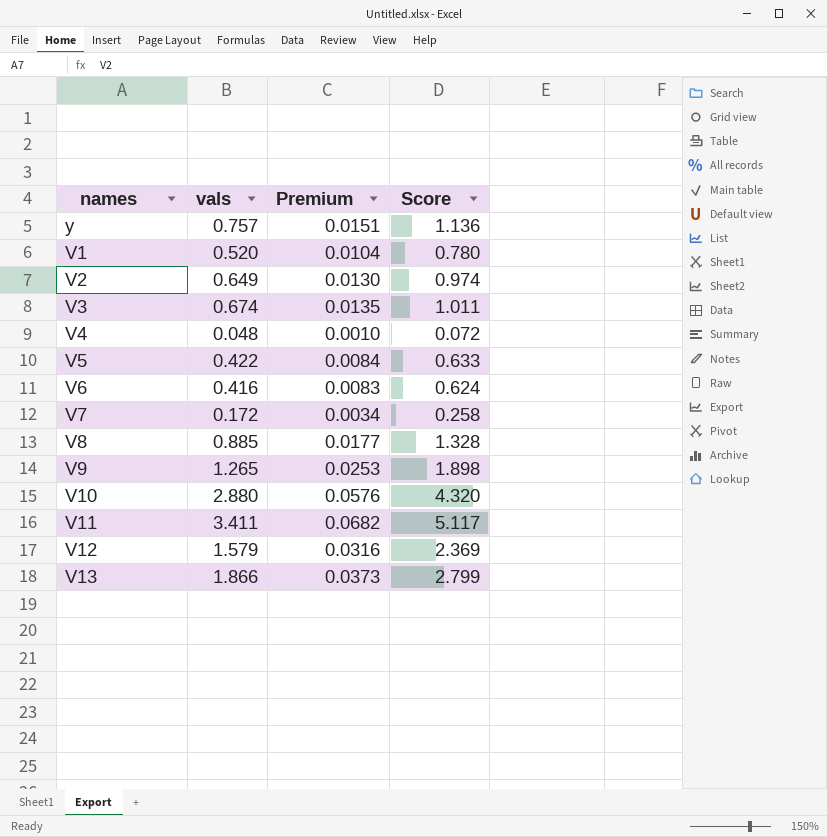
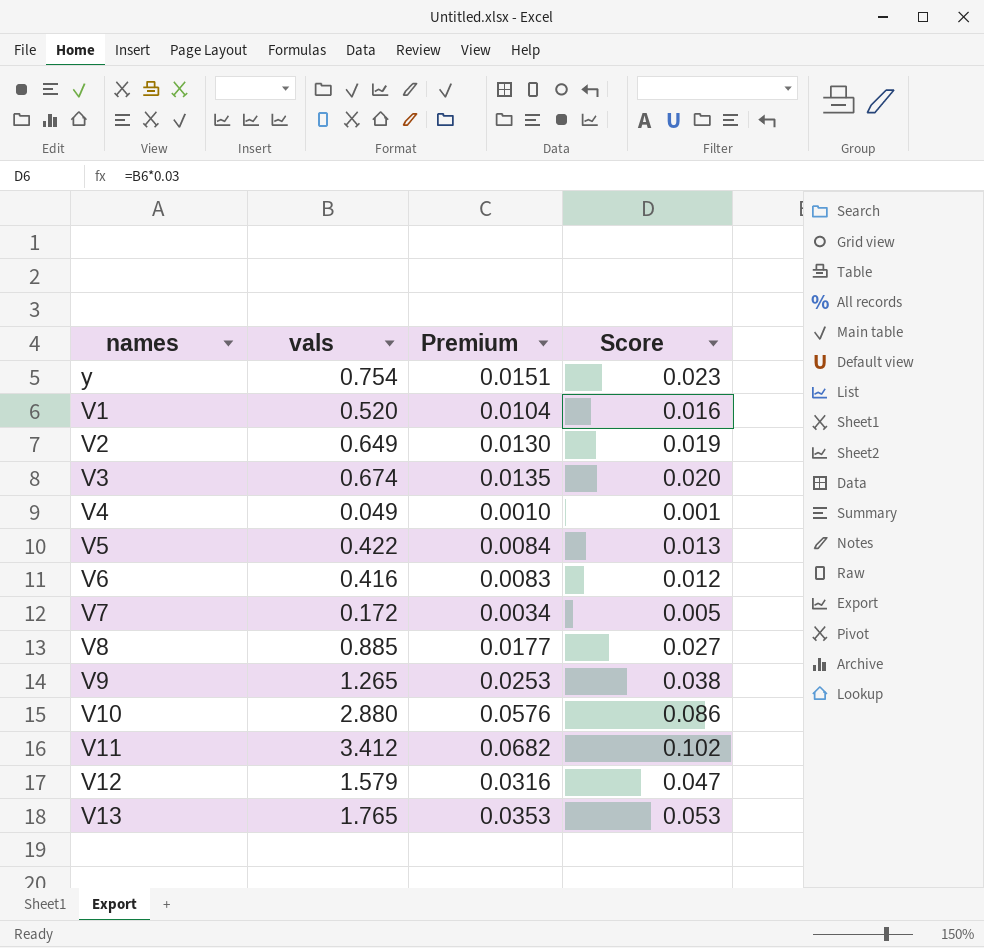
column Score | formula: [vals] * 1.5 -> [vals] * 0.03
y | vals: 0.757 -> 0.754
V4 | vals: 0.048 -> 0.049
V11 | vals: 3.411 -> 3.412
V13 | vals: 1.866 -> 1.765
V13 | Premium: 0.0373 -> 0.0353

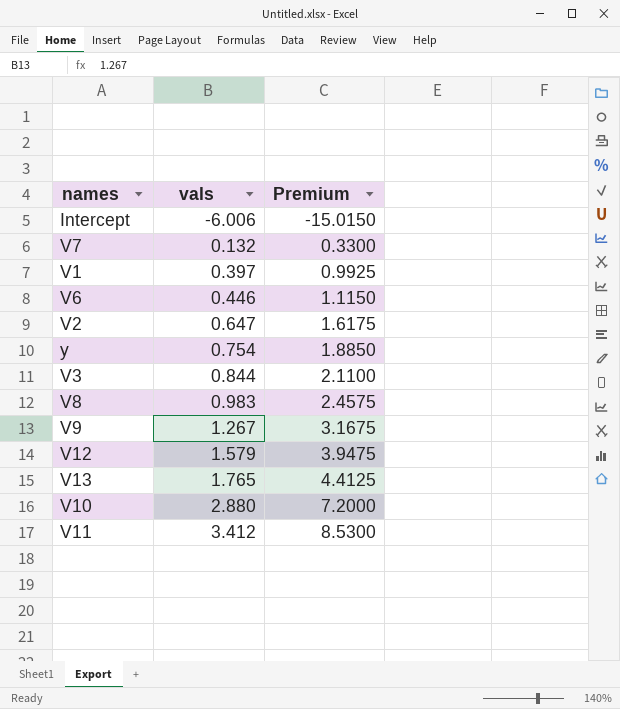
row order: none -> vals ascending
column Score | formula: [vals] * 0.03 -> none
column Premium | formula: [vals] * 0.02 -> [vals] * 2.5
row V4: 0.049 | 0.0010 | 0.001 -> none
row V5: 0.422 | 0.0084 | 0.013 -> none
row Intercept: none -> -6.006 | -15.0150
V7 | vals: 0.172 -> 0.132
V1 | vals: 0.520 -> 0.397
V6 | vals: 0.416 -> 0.446
V2 | vals: 0.649 -> 0.647
V3 | vals: 0.674 -> 0.844
V8 | vals: 0.885 -> 0.983
V9 | vals: 1.265 -> 1.267

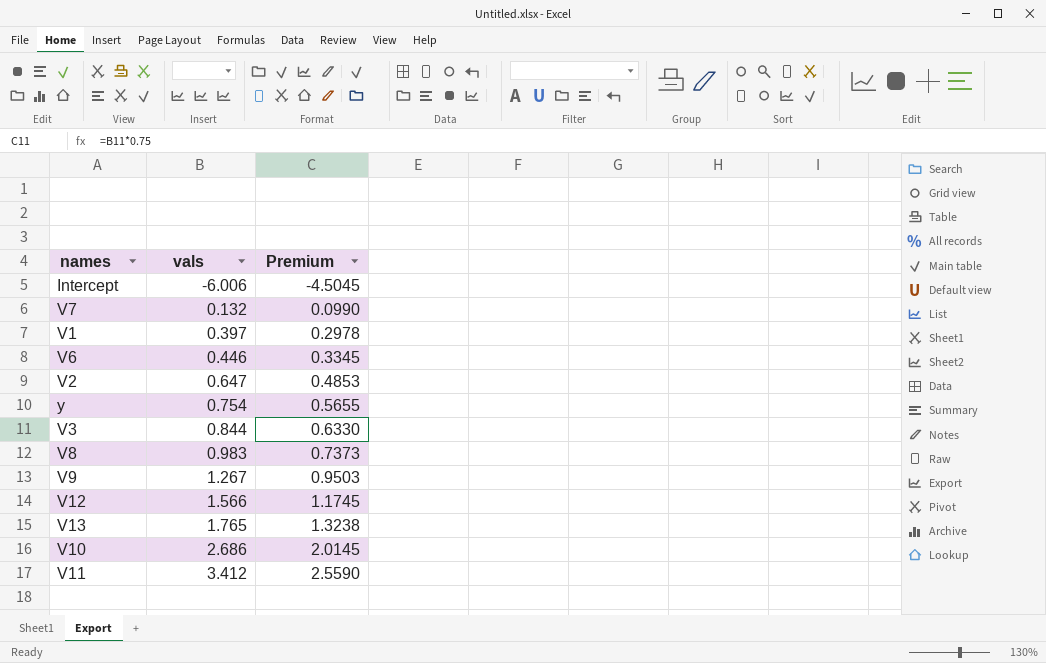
column Premium | formula: [vals] * 2.5 -> [vals] * 0.75
V12 | vals: 1.579 -> 1.566
V10 | vals: 2.880 -> 2.686

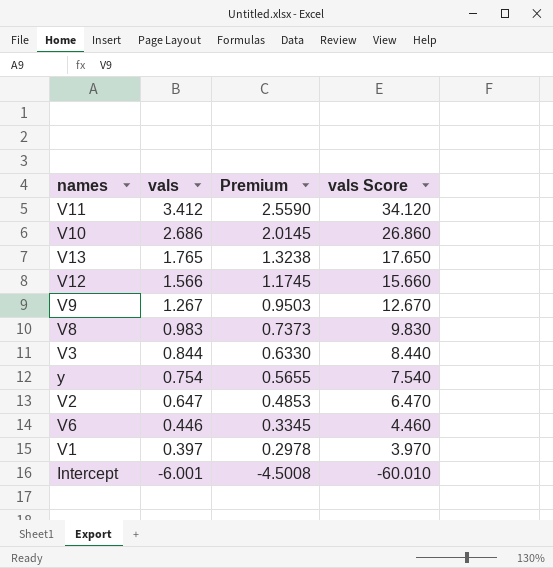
row order: vals ascending -> vals descending
column vals Score | formula: none -> [vals] * 10
row V7: 0.132 | 0.0990 -> none
Intercept | vals: -6.006 -> -6.001
Intercept | Premium: -4.5045 -> -4.5008

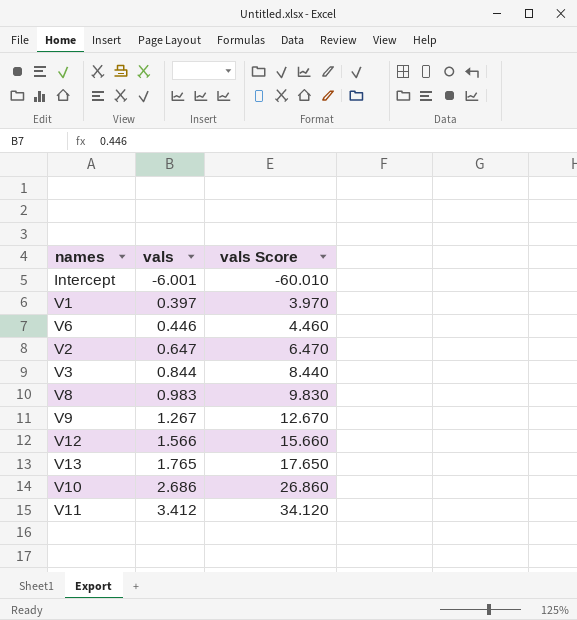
row order: vals descending -> vals ascending
column Premium | formula: [vals] * 0.75 -> none
row y: 0.754 | 0.5655 | 7.540 -> none

